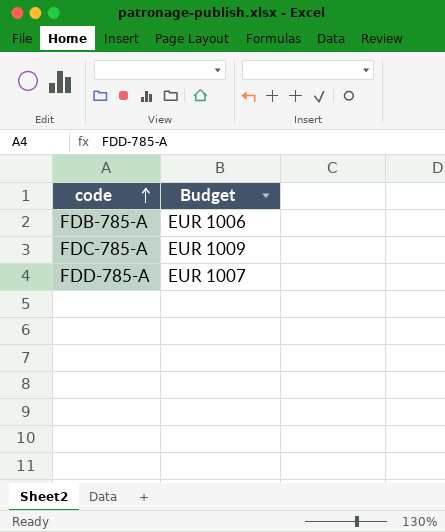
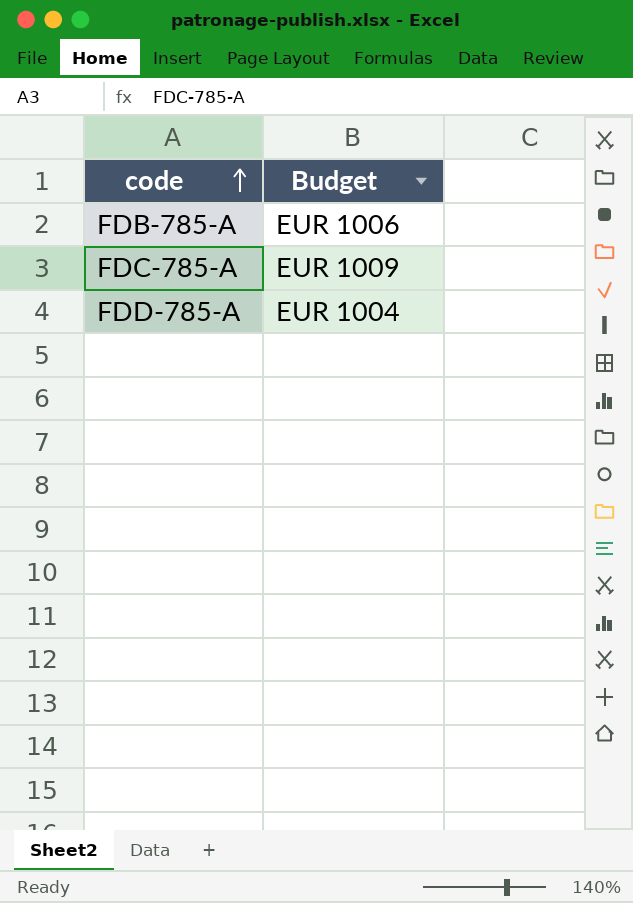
FDD-785-A | Budget: EUR 1007 -> EUR 1004

